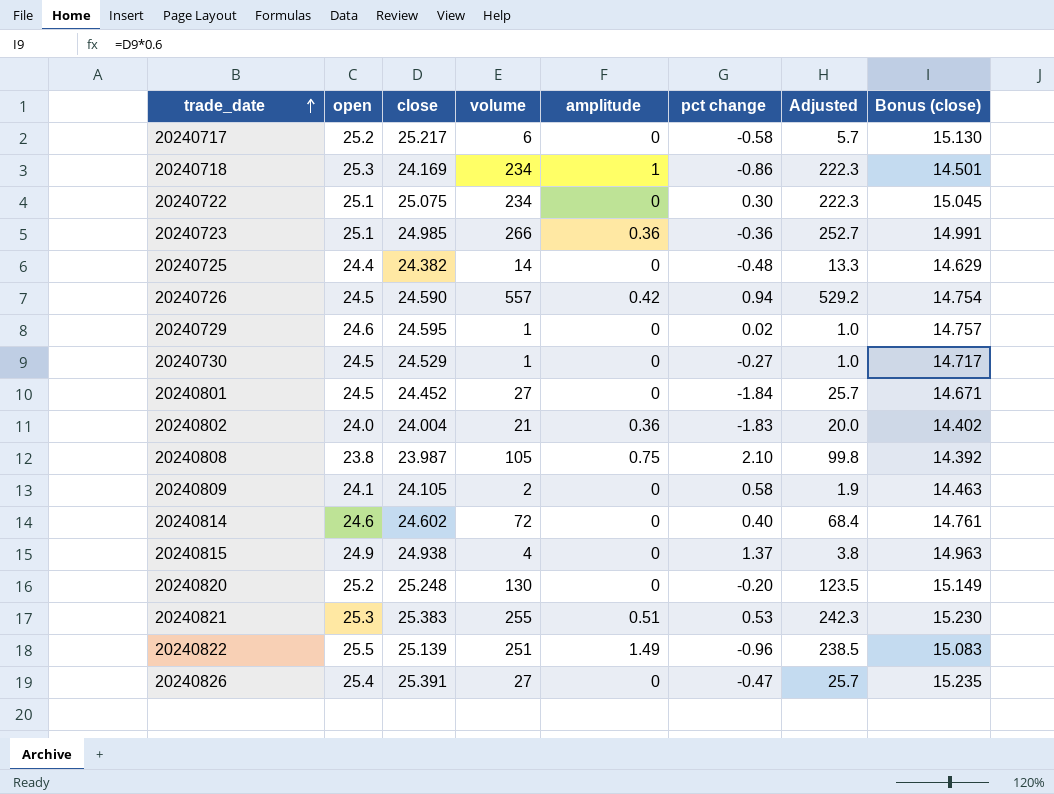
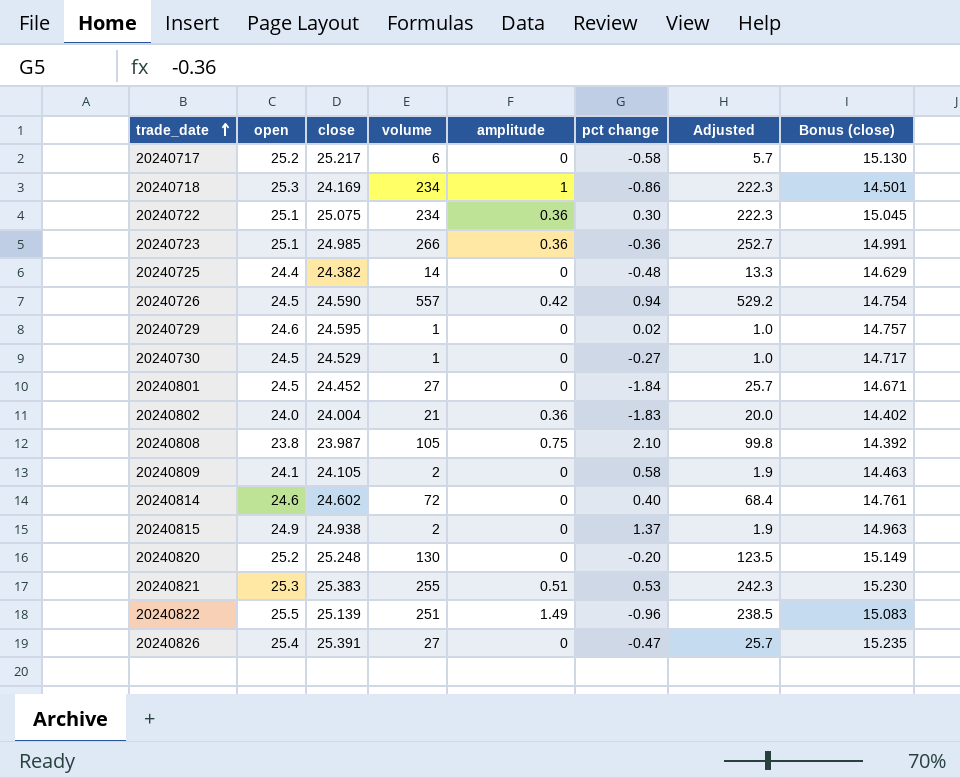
20240722 | amplitude: 0 -> 0.36
20240815 | volume: 4 -> 2
20240815 | Adjusted: 3.8 -> 1.9

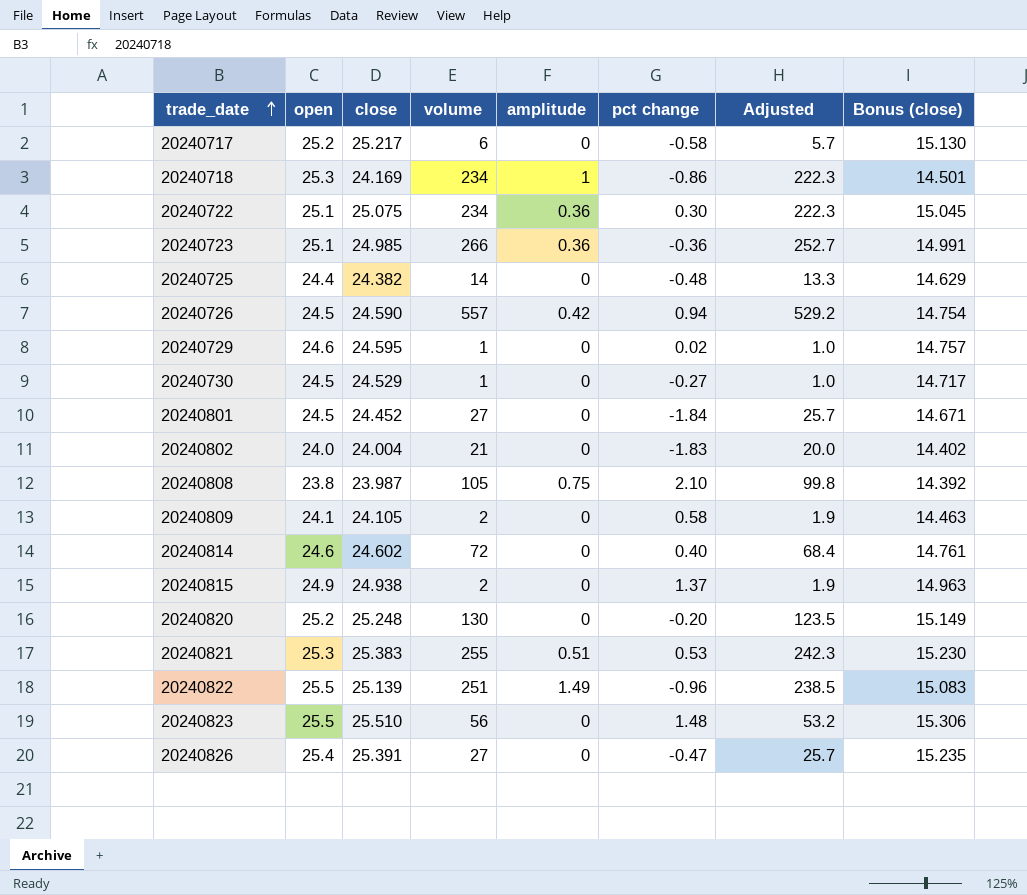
20240802 | amplitude: 0.36 -> 0
row 20240823: none -> 25.5 | 25.510 | 56 | 0 | 1.48 | 53.2 | 15.306

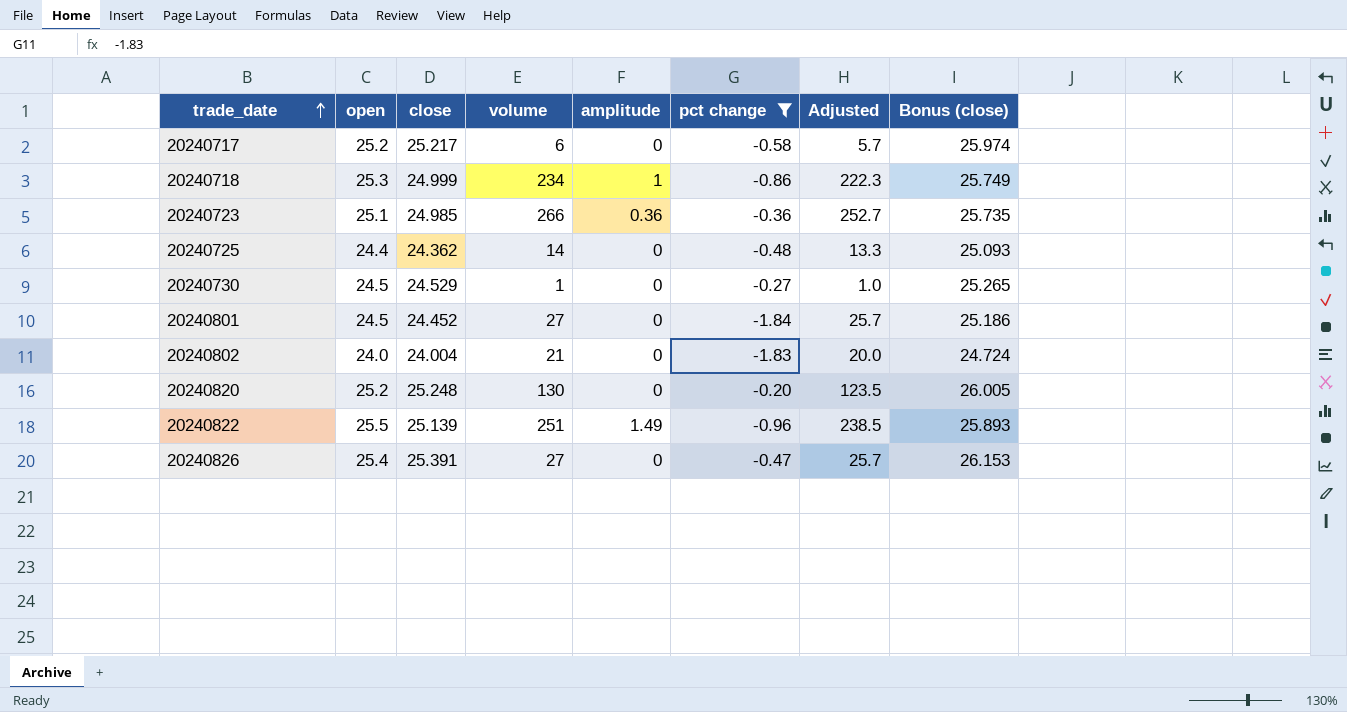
filter: none -> pct change <= -0.20
column Bonus (close) | formula: [close] * 0.6 -> [close] * 1.03
20240718 | close: 24.169 -> 24.999
20240725 | close: 24.382 -> 24.362

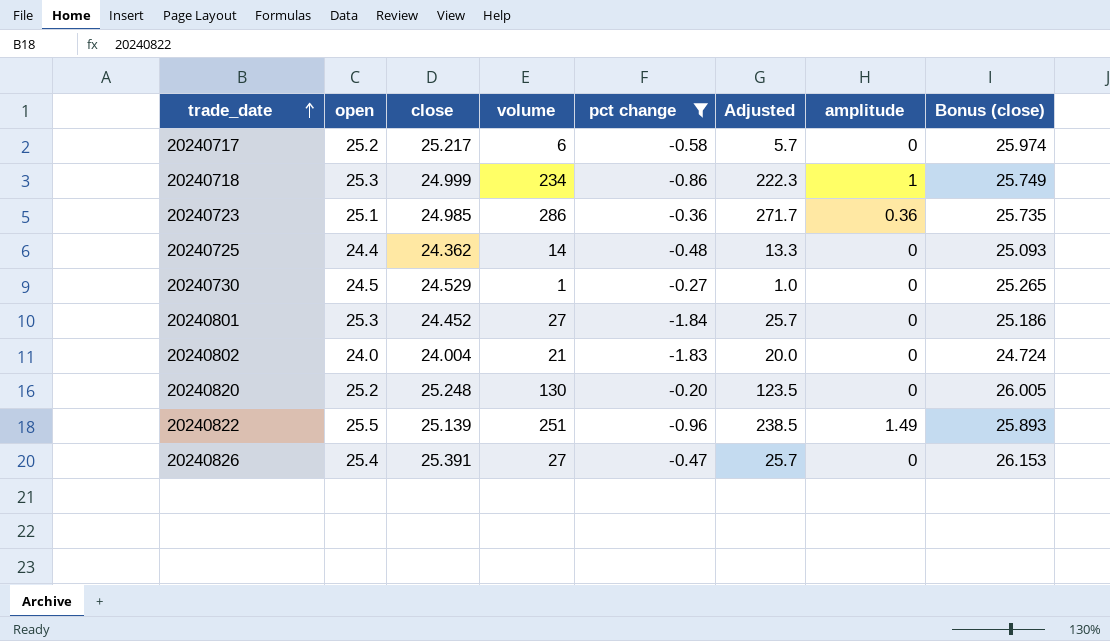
column amplitude | position: 5 -> 7
20240723 | volume: 266 -> 286
20240723 | Adjusted: 252.7 -> 271.7
20240801 | open: 24.5 -> 25.3

